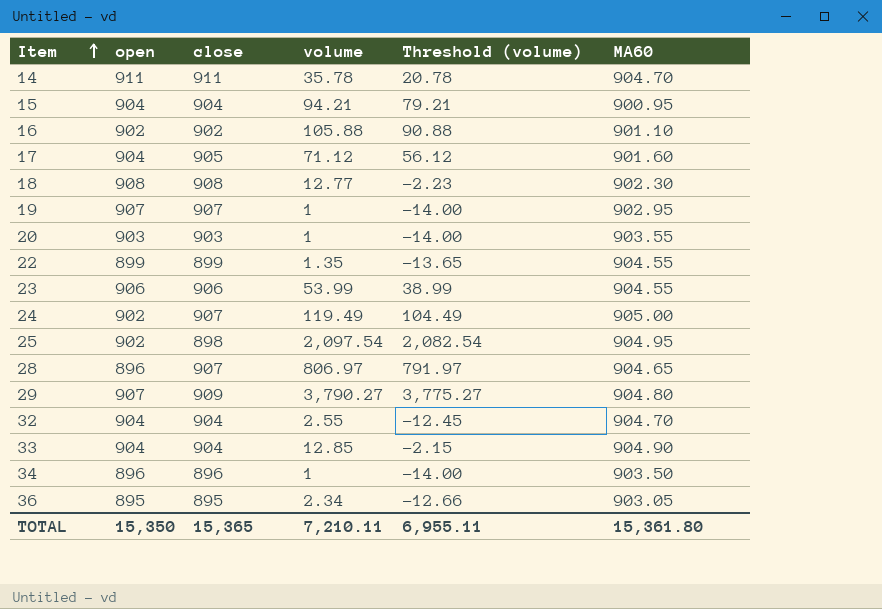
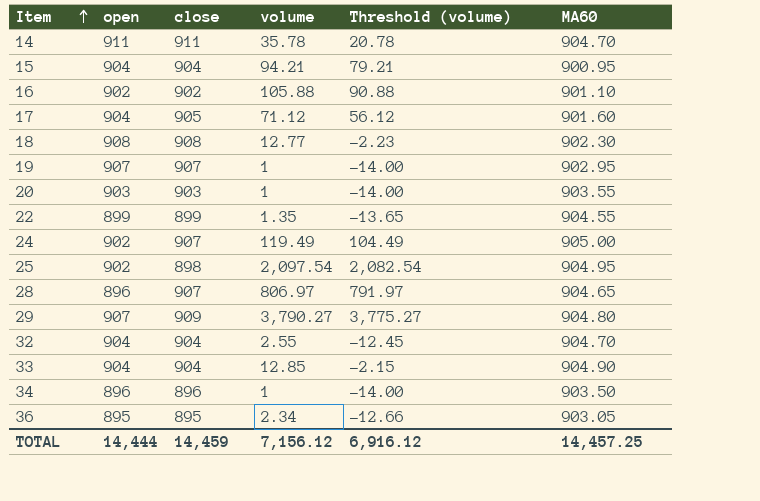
row 23: 906 | 906 | 53.99 | 38.99 | 904.55 -> none
TOTAL | open: 15,350 -> 14,444
TOTAL | close: 15,365 -> 14,459
TOTAL | volume: 7,210.11 -> 7,156.12
TOTAL | Threshold (volume): 6,955.11 -> 6,916.12
TOTAL | MA60: 15,361.80 -> 14,457.25

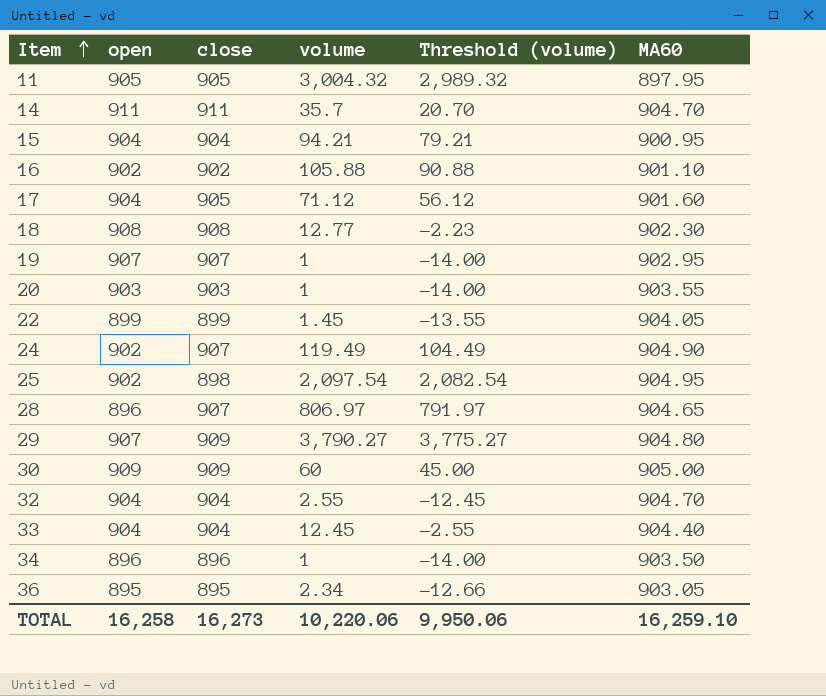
row 11: none -> 905 | 905 | 3,004.32 | 2,989.32 | 897.95
14 | volume: 35.78 -> 35.7
14 | Threshold (volume): 20.78 -> 20.70
22 | volume: 1.35 -> 1.45
22 | Threshold (volume): -13.65 -> -13.55
22 | MA60: 904.55 -> 904.05
24 | MA60: 905.00 -> 904.90
row 30: none -> 909 | 909 | 60 | 45.00 | 905.00
33 | volume: 12.85 -> 12.45
33 | Threshold (volume): -2.15 -> -2.55
33 | MA60: 904.90 -> 904.40
TOTAL | open: 14,444 -> 16,258
TOTAL | close: 14,459 -> 16,273
TOTAL | volume: 7,156.12 -> 10,220.06
TOTAL | Threshold (volume): 6,916.12 -> 9,950.06
TOTAL | MA60: 14,457.25 -> 16,259.10

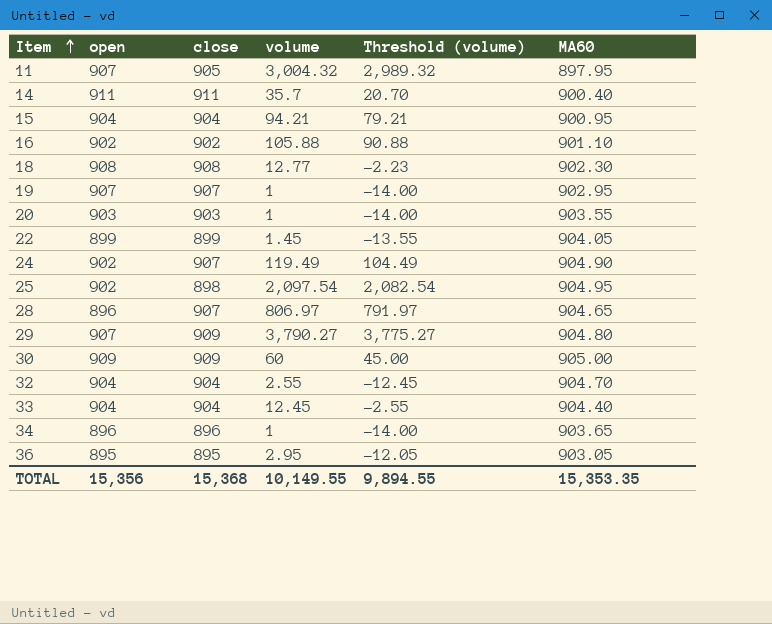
row 17: 904 | 905 | 71.12 | 56.12 | 901.60 -> none
11 | open: 905 -> 907
14 | MA60: 904.70 -> 900.40
34 | MA60: 903.50 -> 903.65
36 | volume: 2.34 -> 2.95
36 | Threshold (volume): -12.66 -> -12.05
TOTAL | open: 16,258 -> 15,356
TOTAL | close: 16,273 -> 15,368
TOTAL | volume: 10,220.06 -> 10,149.55
TOTAL | Threshold (volume): 9,950.06 -> 9,894.55
TOTAL | MA60: 16,259.10 -> 15,353.35

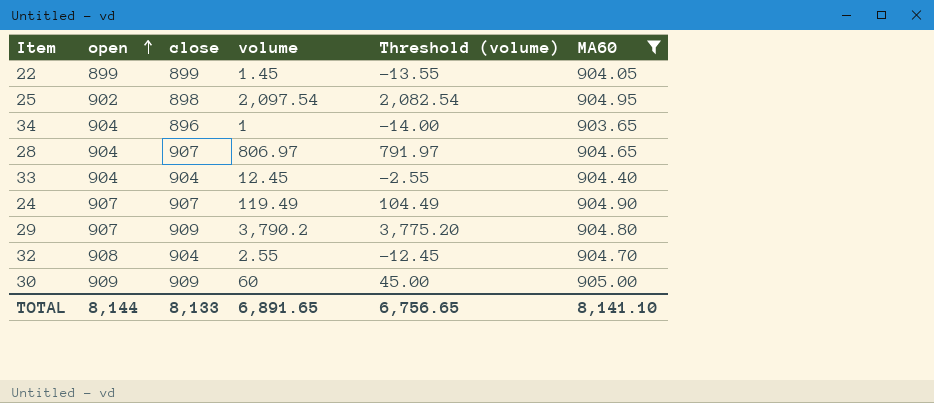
filter: none -> MA60 >= 903.65
row order: Item ascending -> open ascending
34 | open: 896 -> 904
28 | open: 896 -> 904
24 | open: 902 -> 907
29 | volume: 3,790.27 -> 3,790.2
29 | Threshold (volume): 3,775.27 -> 3,775.20
32 | open: 904 -> 908
TOTAL | open: 15,356 -> 8,144
TOTAL | close: 15,368 -> 8,133
TOTAL | volume: 10,149.55 -> 6,891.65
TOTAL | Threshold (volume): 9,894.55 -> 6,756.65
TOTAL | MA60: 15,353.35 -> 8,141.10

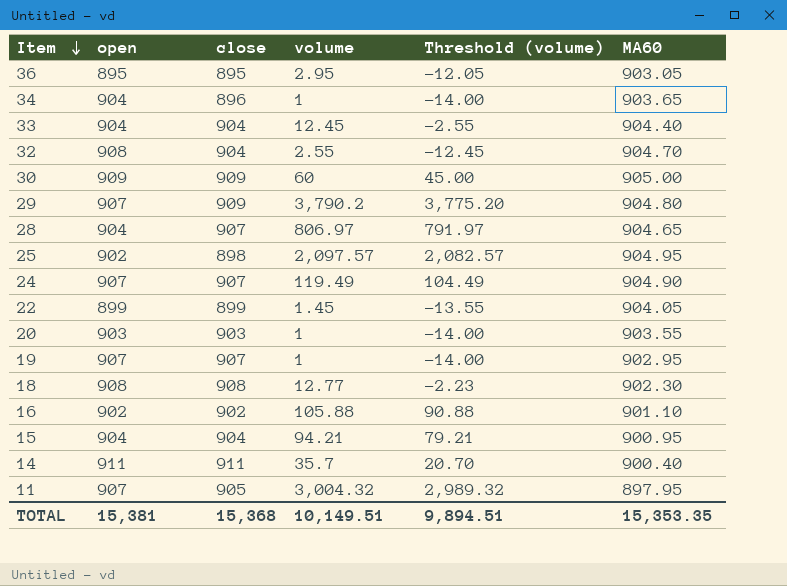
filter: MA60 >= 903.65 -> none
row order: open ascending -> Item descending
25 | volume: 2,097.54 -> 2,097.57
25 | Threshold (volume): 2,082.54 -> 2,082.57
TOTAL | open: 8,144 -> 15,381
TOTAL | close: 8,133 -> 15,368
TOTAL | volume: 6,891.65 -> 10,149.51
TOTAL | Threshold (volume): 6,756.65 -> 9,894.51
TOTAL | MA60: 8,141.10 -> 15,353.35

